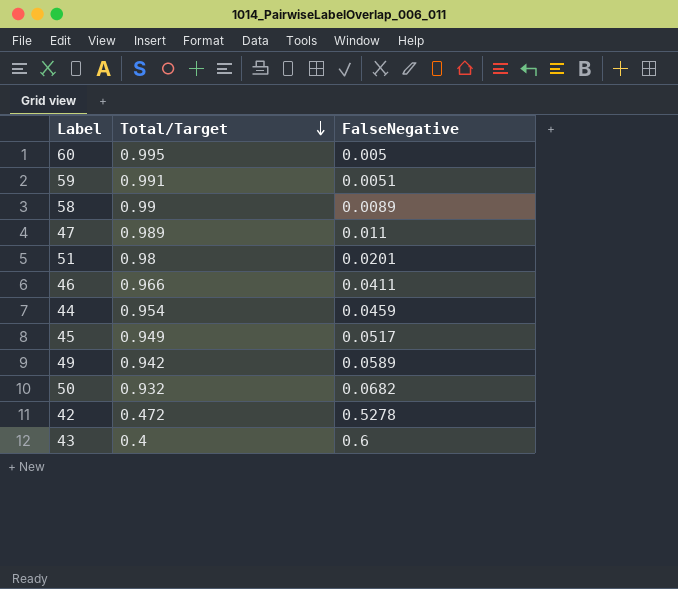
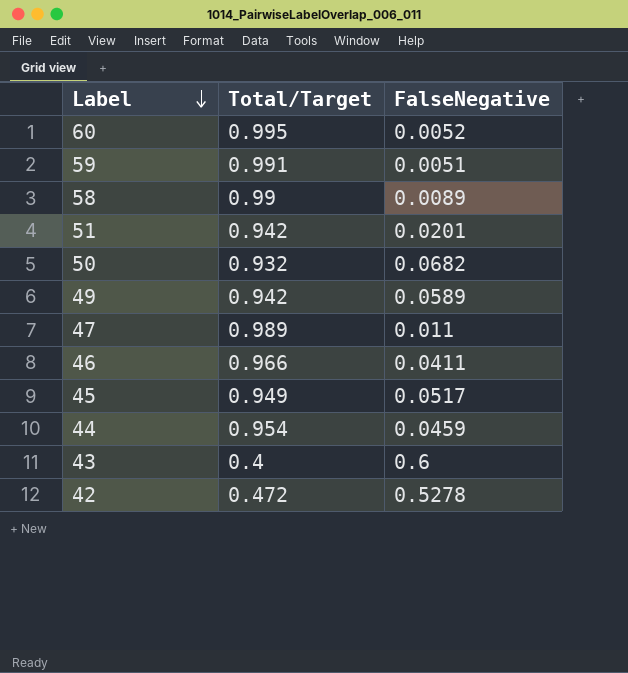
row order: Total/Target descending -> Label descending
60 | FalseNegative: 0.005 -> 0.0052
51 | Total/Target: 0.98 -> 0.942

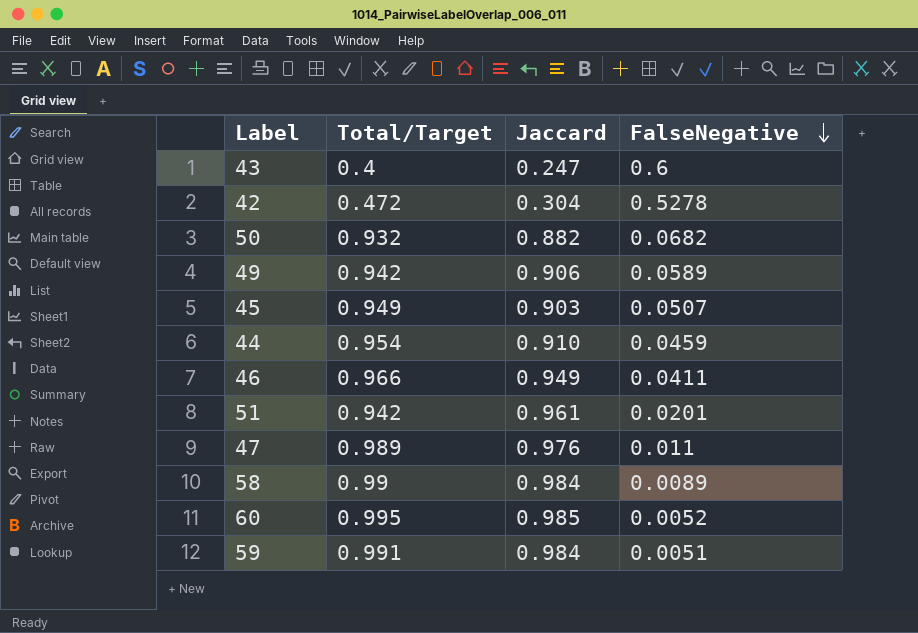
row order: Label descending -> FalseNegative descending
column Jaccard | position: none -> 3
45 | FalseNegative: 0.0517 -> 0.0507

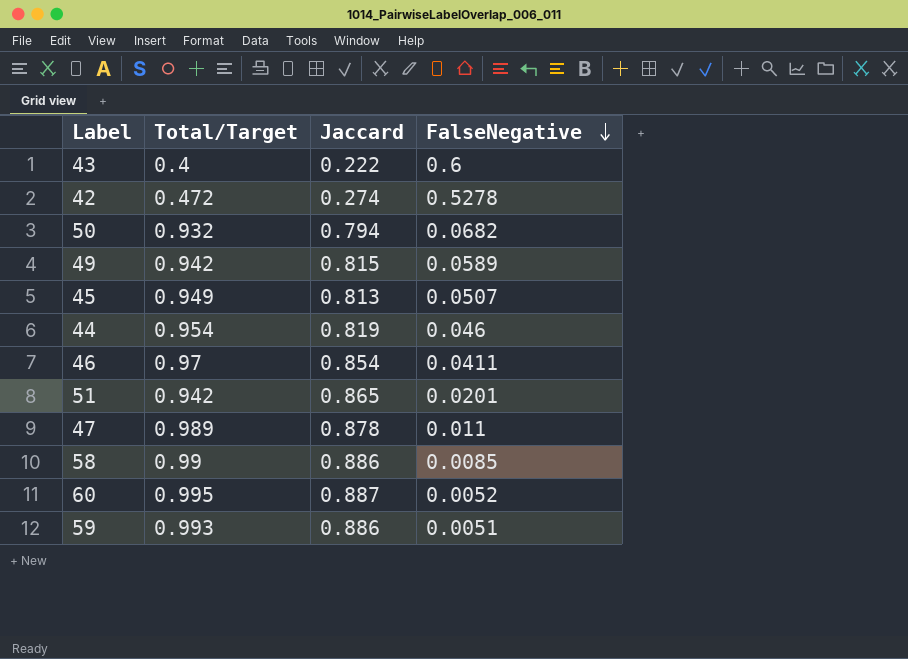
43 | Jaccard: 0.247 -> 0.222
42 | Jaccard: 0.304 -> 0.274
50 | Jaccard: 0.882 -> 0.794
49 | Jaccard: 0.906 -> 0.815
45 | Jaccard: 0.903 -> 0.813
44 | Jaccard: 0.910 -> 0.819
44 | FalseNegative: 0.0459 -> 0.046
46 | Total/Target: 0.966 -> 0.97
46 | Jaccard: 0.949 -> 0.854
51 | Jaccard: 0.961 -> 0.865
47 | Jaccard: 0.976 -> 0.878
58 | Jaccard: 0.984 -> 0.886
58 | FalseNegative: 0.0089 -> 0.0085
60 | Jaccard: 0.985 -> 0.887
59 | Total/Target: 0.991 -> 0.993
59 | Jaccard: 0.984 -> 0.886

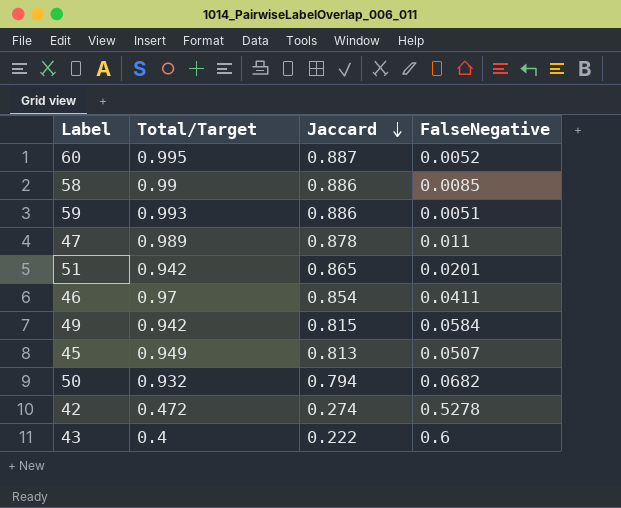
row order: FalseNegative descending -> Jaccard descending
row 44: 0.954 | 0.819 | 0.046 -> none
49 | FalseNegative: 0.0589 -> 0.0584

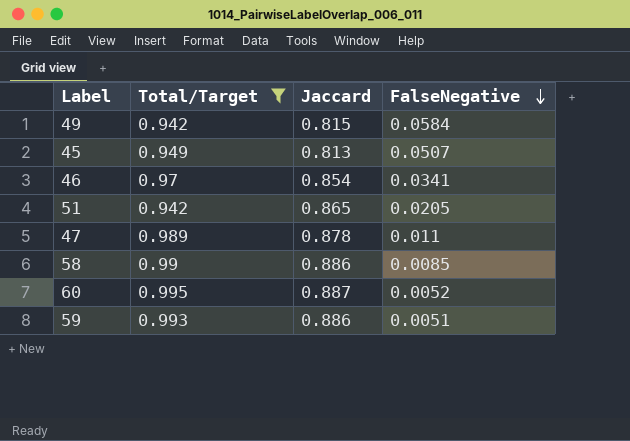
filter: none -> Total/Target >= 0.942
row order: Jaccard descending -> FalseNegative descending
46 | FalseNegative: 0.0411 -> 0.0341
51 | FalseNegative: 0.0201 -> 0.0205

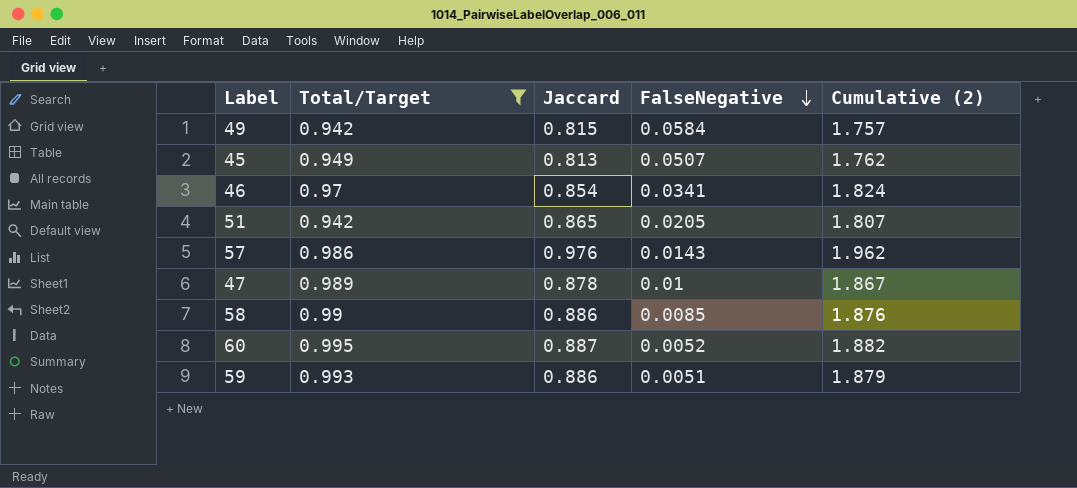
column Cumulative (2) | formula: none -> [Total/Target] + [Jaccard]
row 57: none -> 0.986 | 0.976 | 0.0143 | 1.962
47 | FalseNegative: 0.011 -> 0.01

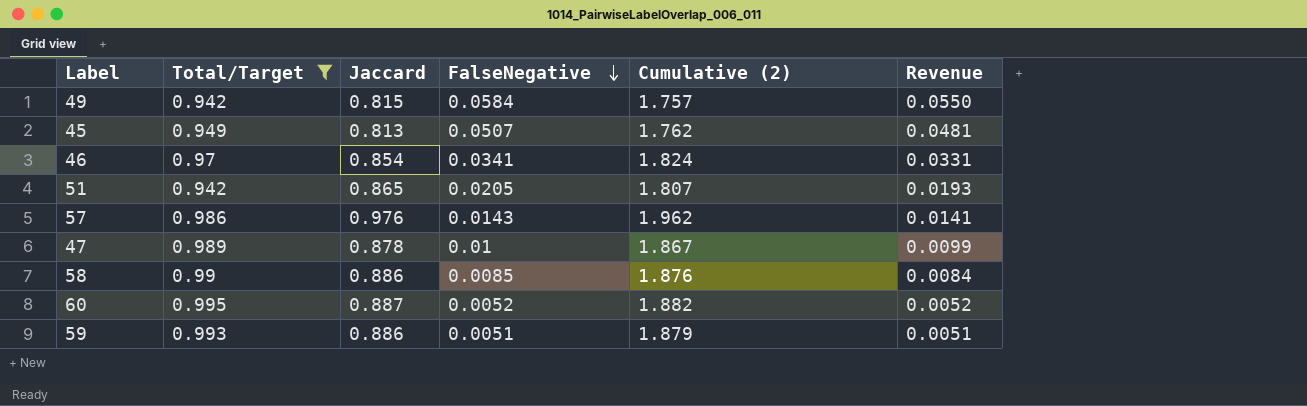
column Revenue | formula: none -> [Total/Target] * [FalseNegative]

